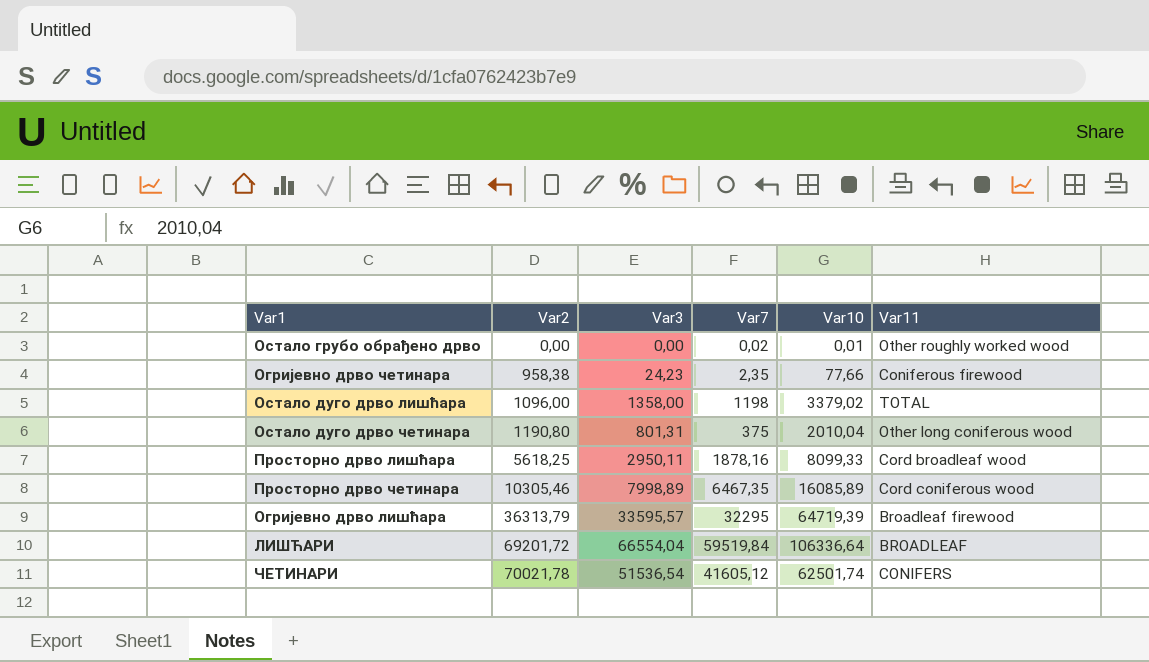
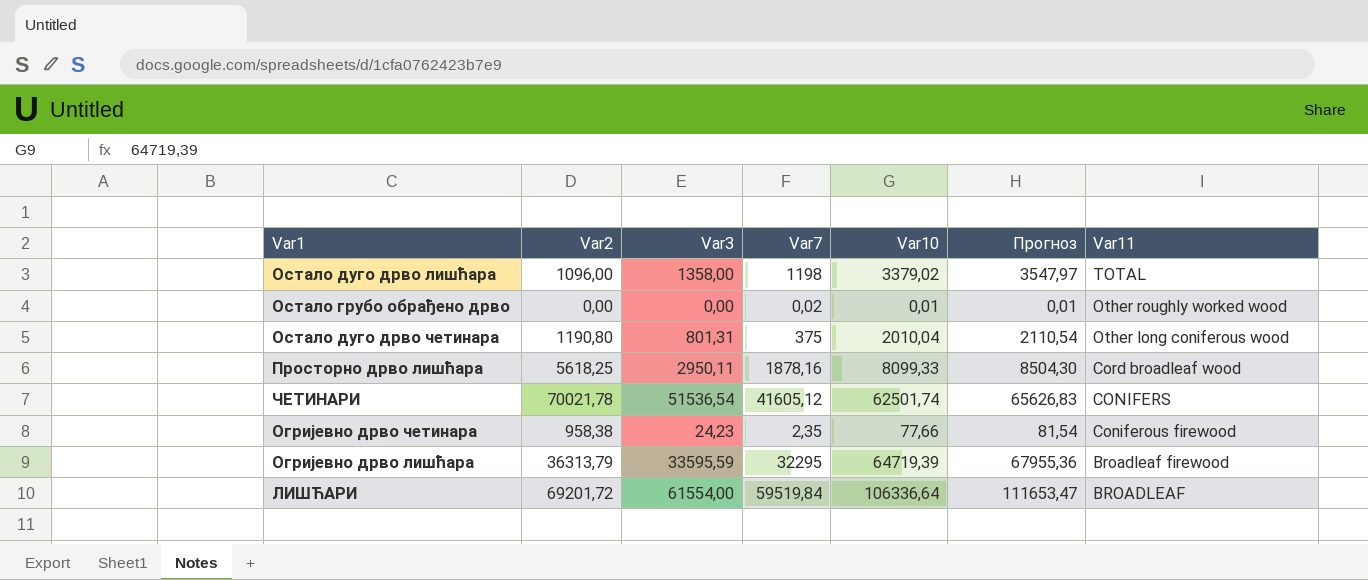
row order: Var2 ascending -> Var11 descending
column Прогноз | formula: none -> [Var10] * 1,05
row Просторно дрво четинара: 10305,46 | 7998,89 | 6467,35 | 16085,89 | Cord coniferous wood -> none
Огријевно дрво лишћара | Var3: 33595,57 -> 33595,59
ЛИШЋАРИ | Var3: 66554,04 -> 61554,00

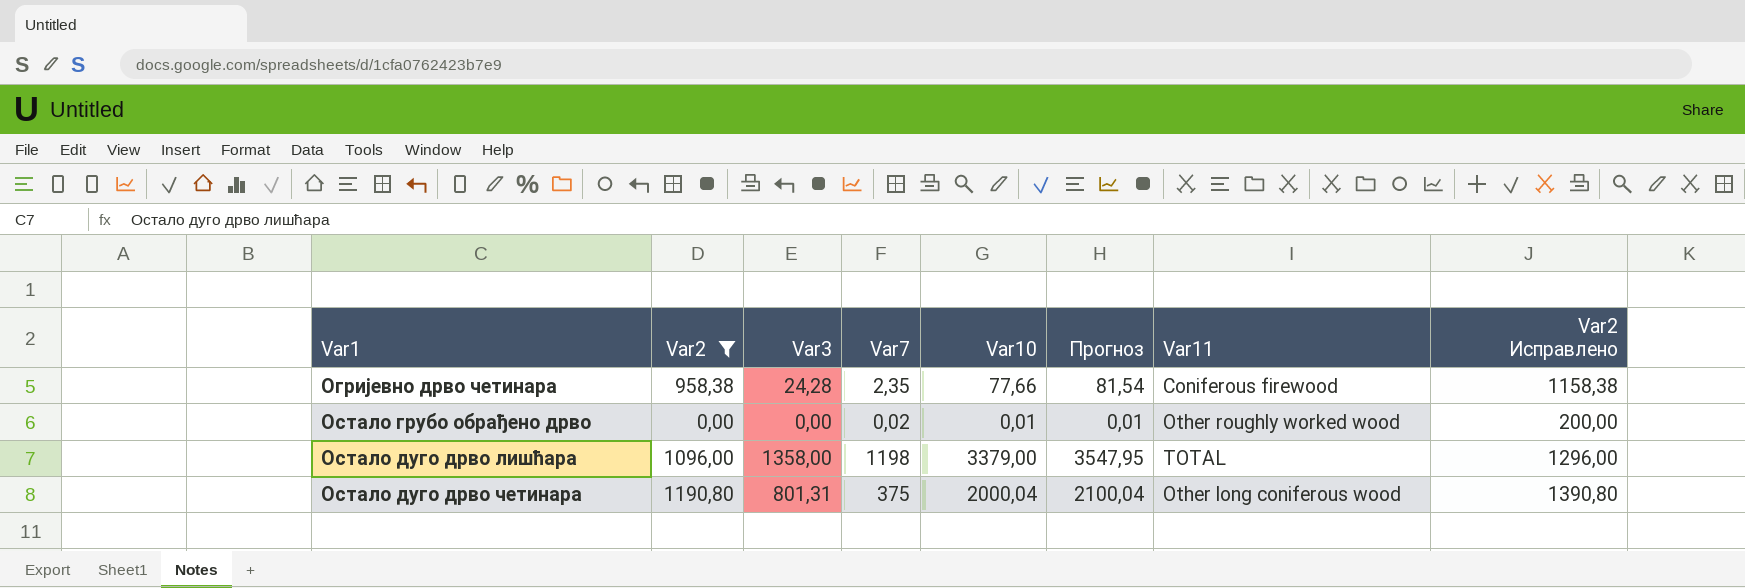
filter: none -> Var2 <= 1190,80
row order: Var11 descending -> Var1 ascending
column Var2 Исправлено | formula: none -> [Var2] + 200
Огријевно дрво четинара | Var3: 24,23 -> 24,28
Остало дуго дрво лишћара | Var10: 3379,02 -> 3379,00
Остало дуго дрво лишћара | Прогноз: 3547,97 -> 3547,95
Остало дуго дрво четинара | Var10: 2010,04 -> 2000,04
Остало дуго дрво четинара | Прогноз: 2110,54 -> 2100,04

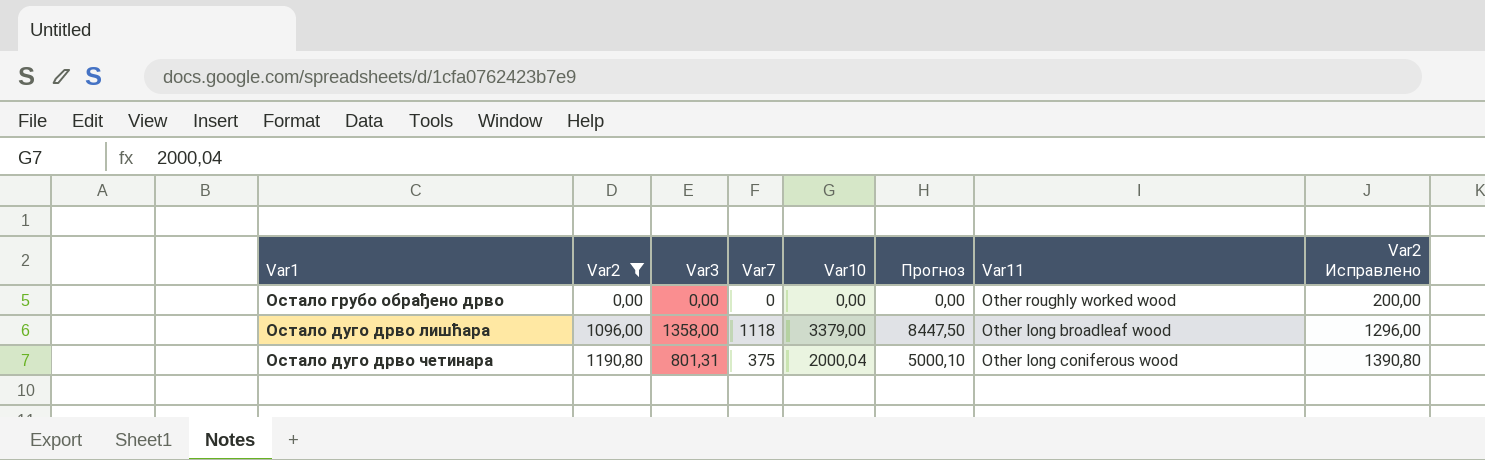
column Прогноз | formula: [Var10] * 1,05 -> [Var10] * 2,5
row Огријевно дрво четинара: 958,38 | 24,28 | 2,35 | 77,66 | 81,54 | Coniferous firewood | 1158,38 -> none
Остало грубо обрађено дрво | Var7: 0,02 -> 0
Остало грубо обрађено дрво | Var10: 0,01 -> 0,00
Остало дуго дрво лишћара | Var7: 1198 -> 1118
Остало дуго дрво лишћара | Var11: TOTAL -> Other long broadleaf wood

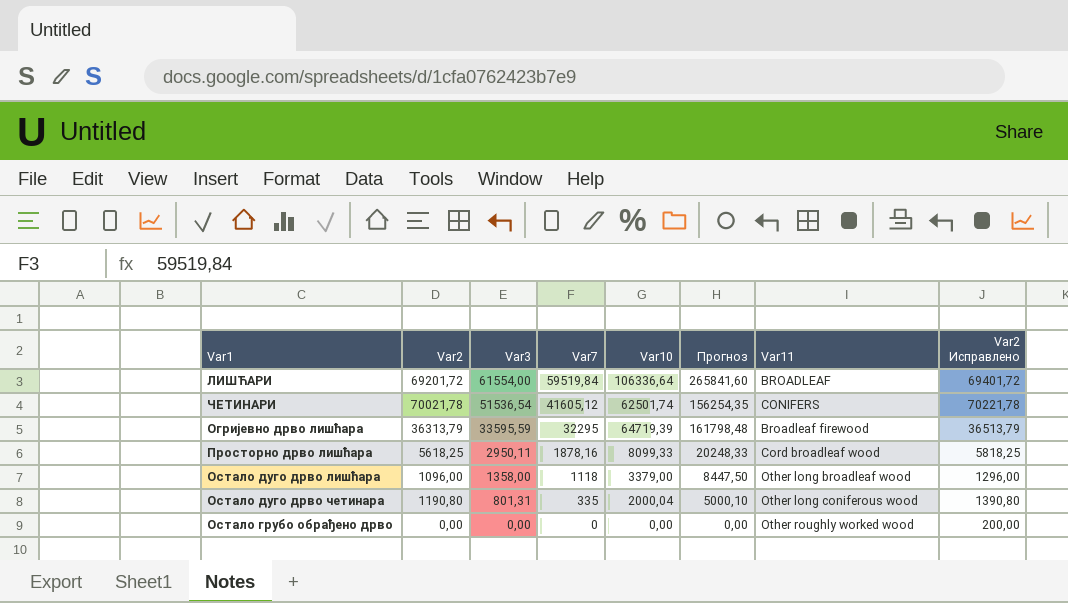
filter: Var2 <= 1190,80 -> none
row order: Var1 ascending -> Var3 descending
Остало дуго дрво четинара | Var7: 375 -> 335

